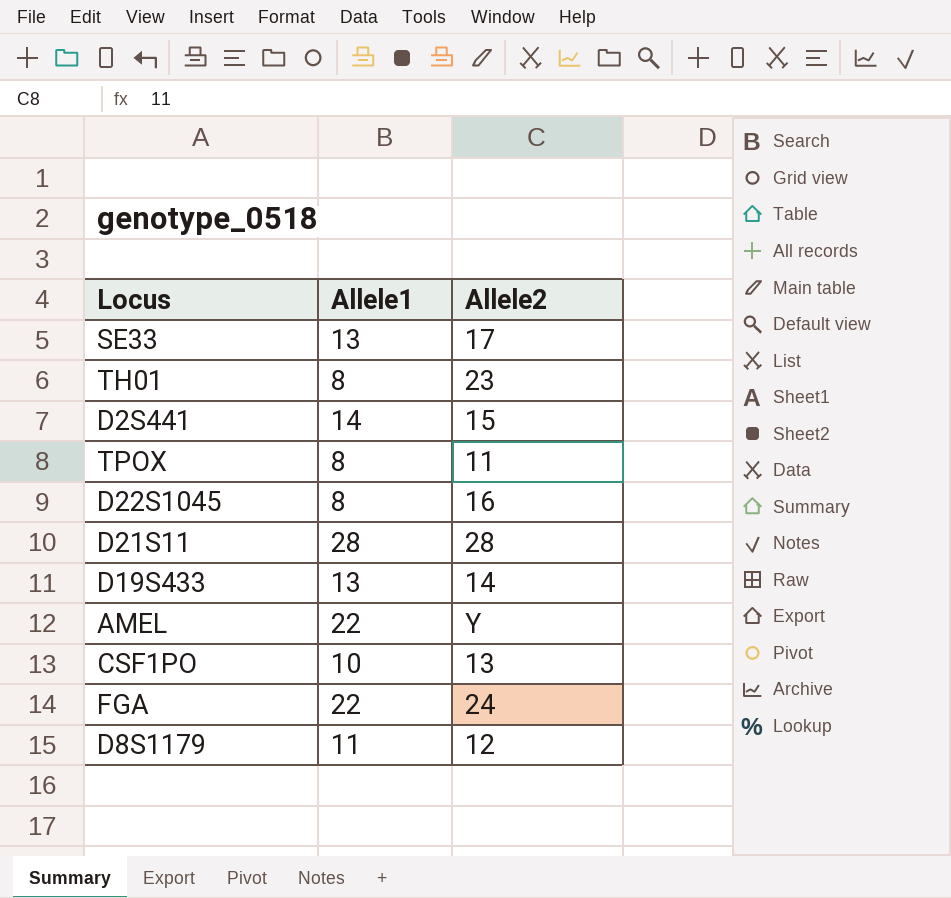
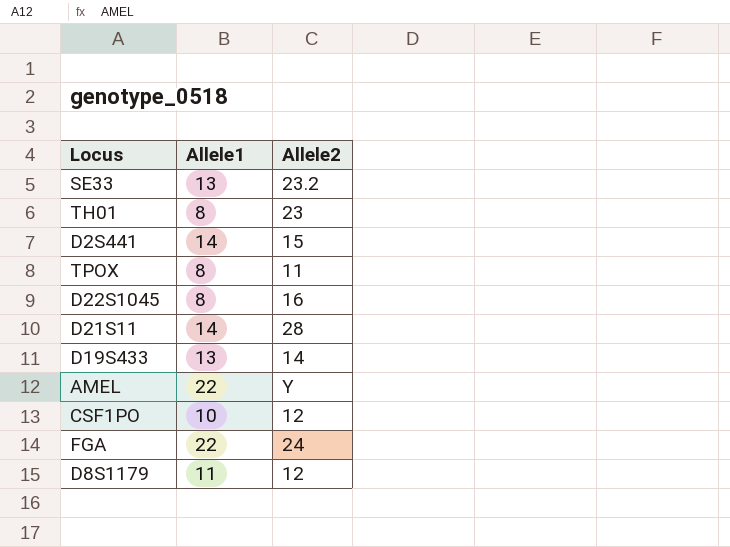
SE33 | Allele2: 17 -> 23.2
D21S11 | Allele1: 28 -> 14
CSF1PO | Allele2: 13 -> 12

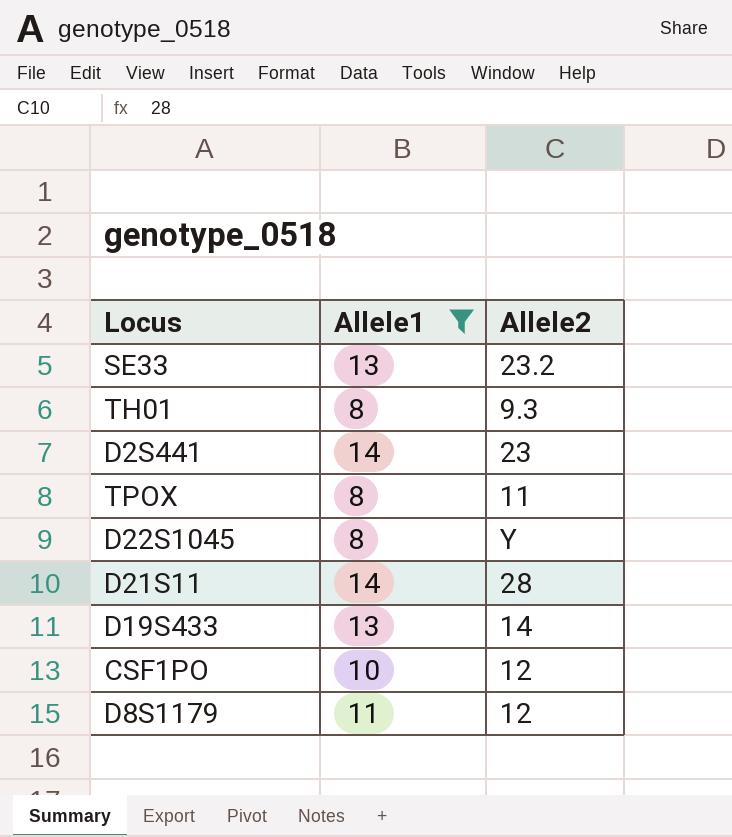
filter: none -> Allele1 != 22
TH01 | Allele2: 23 -> 9.3
D2S441 | Allele2: 15 -> 23
D22S1045 | Allele2: 16 -> Y

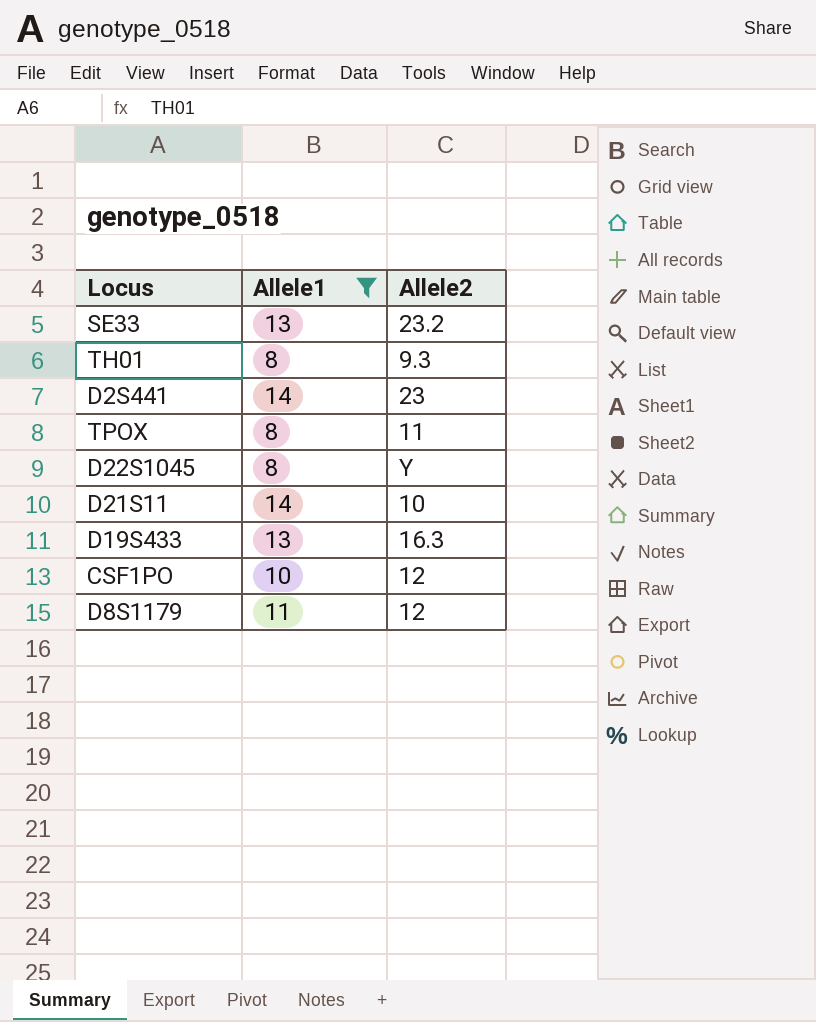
D21S11 | Allele2: 28 -> 10
D19S433 | Allele2: 14 -> 16.3

